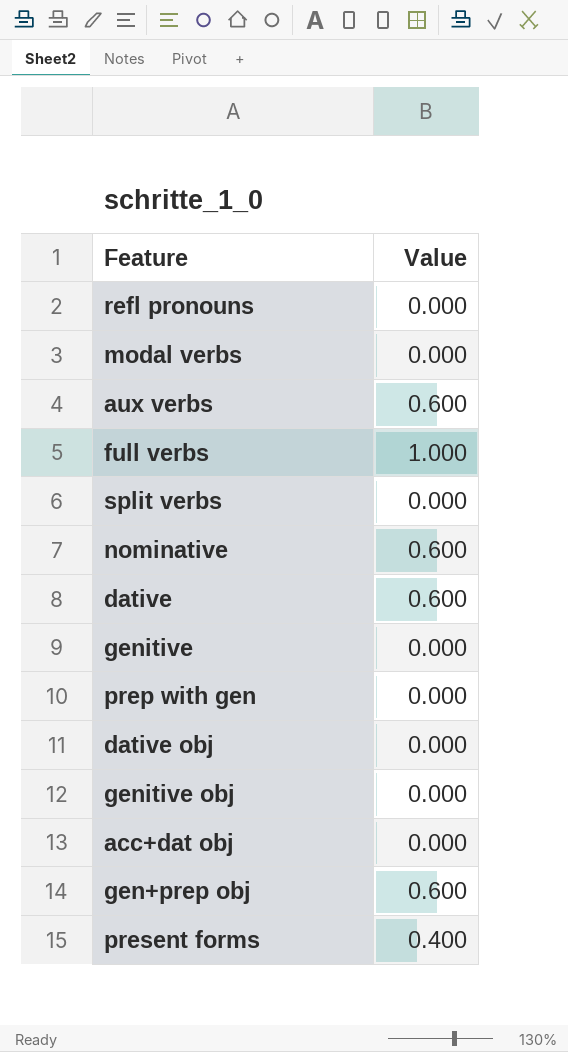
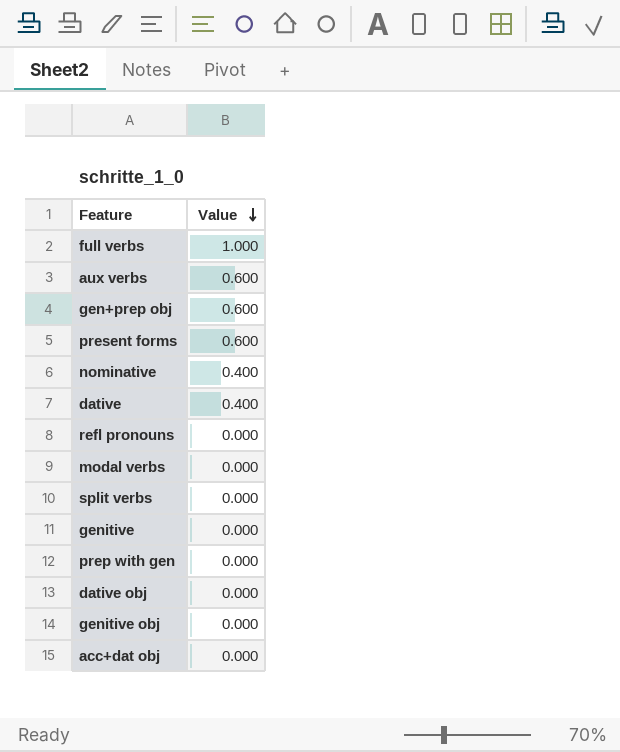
row order: none -> Value descending
present forms | Value: 0.400 -> 0.600
nominative | Value: 0.600 -> 0.400
dative | Value: 0.600 -> 0.400

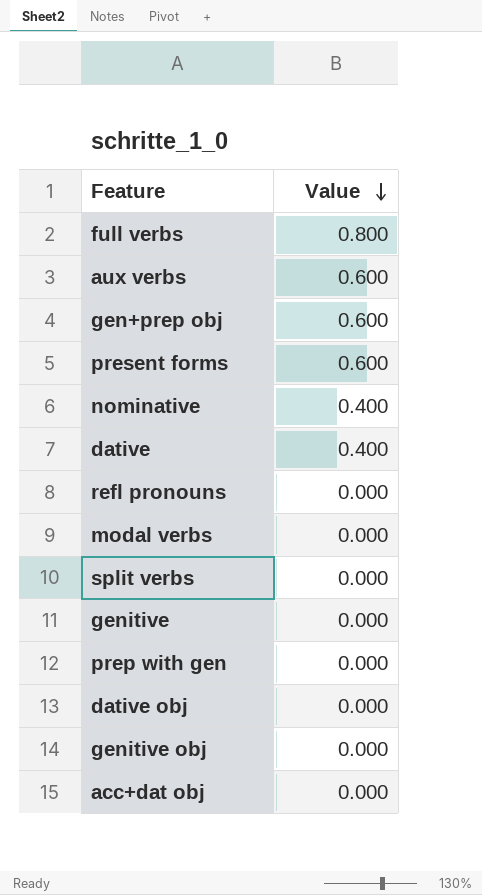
full verbs | Value: 1.000 -> 0.800

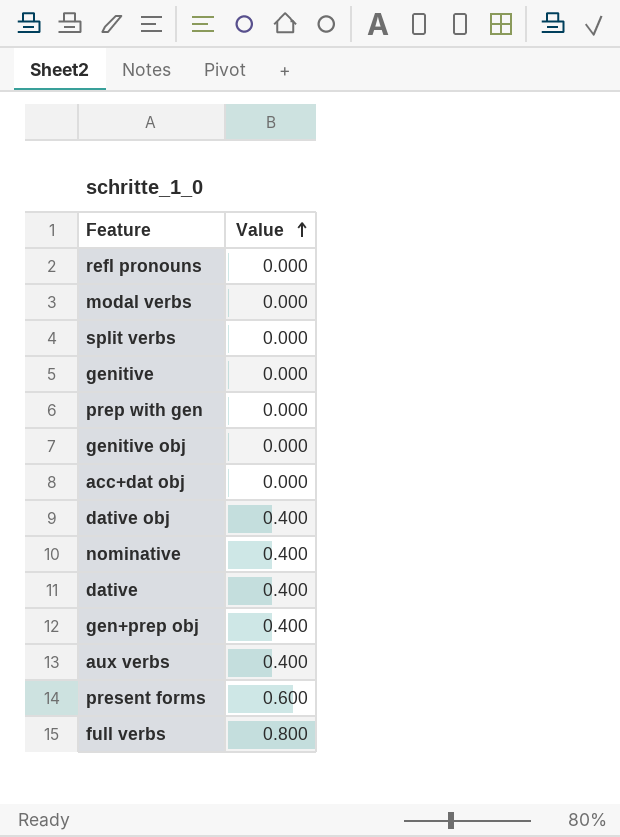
row order: Value descending -> Value ascending
dative obj | Value: 0.000 -> 0.400
gen+prep obj | Value: 0.600 -> 0.400
aux verbs | Value: 0.600 -> 0.400

